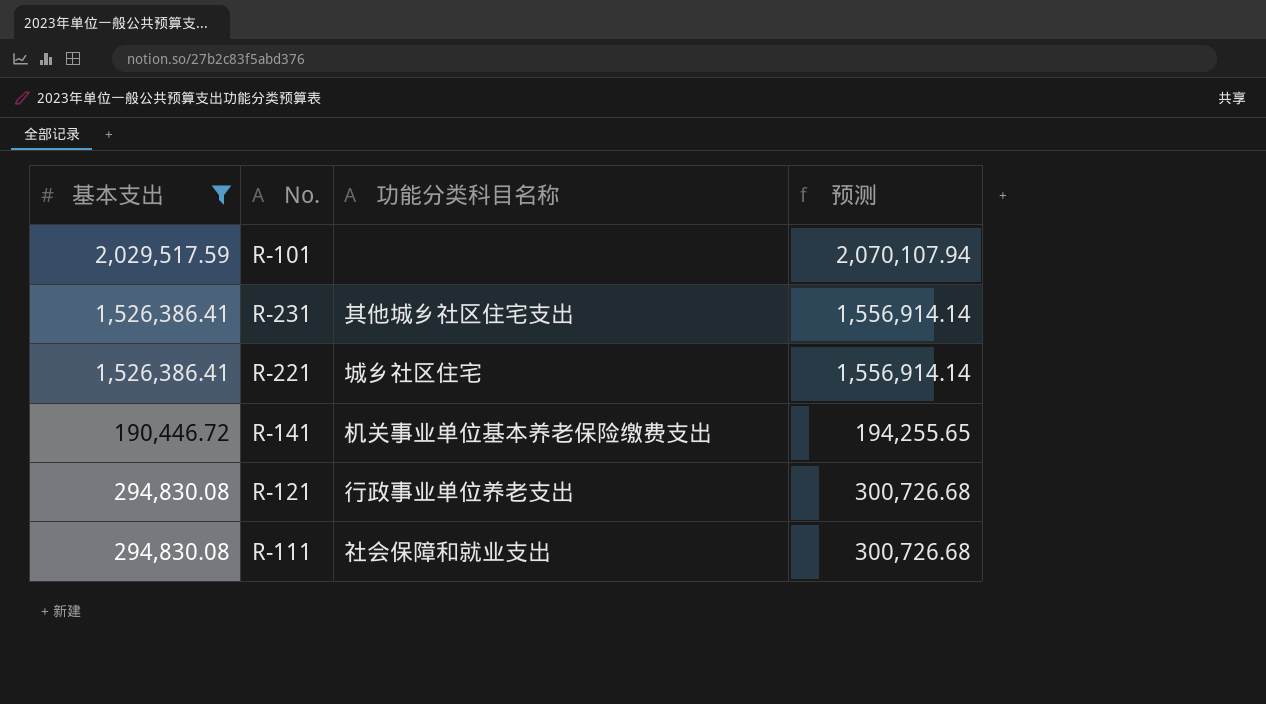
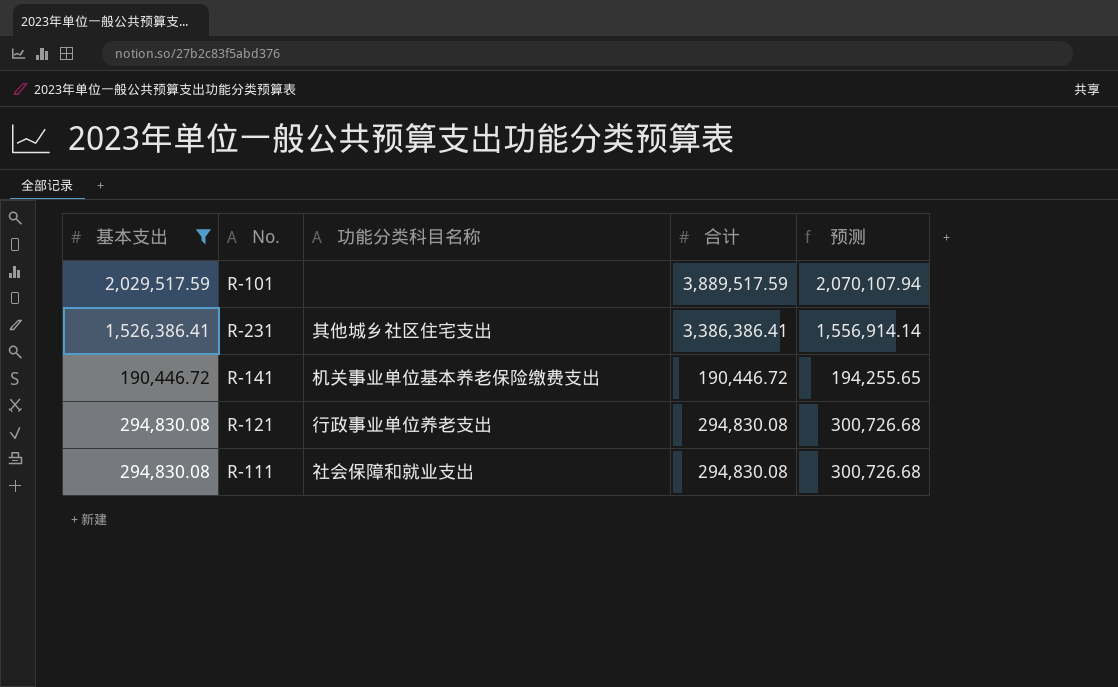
column 合计 | position: none -> 4
row R-221: 1,526,386.41 | 城乡社区住宅 | 1,556,914.14 -> none

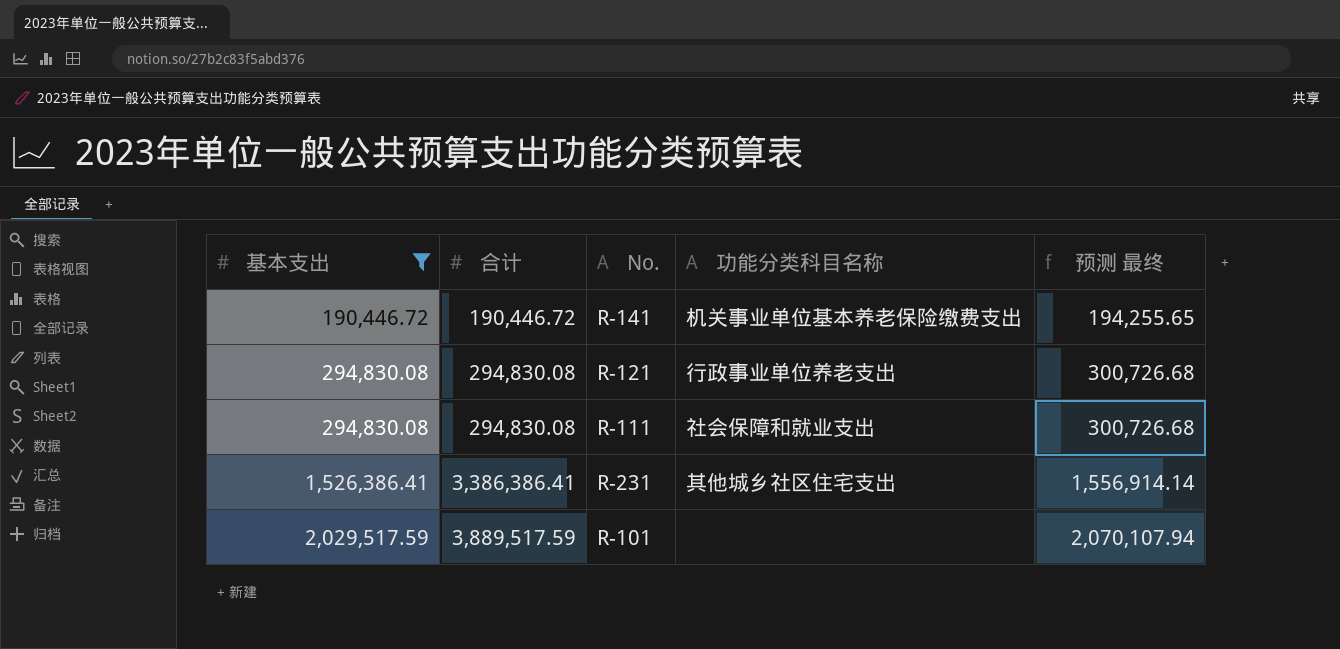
row order: none -> 基本支出 ascending
column 合计 | position: 4 -> 2
column name: 预测 -> 预测 最终

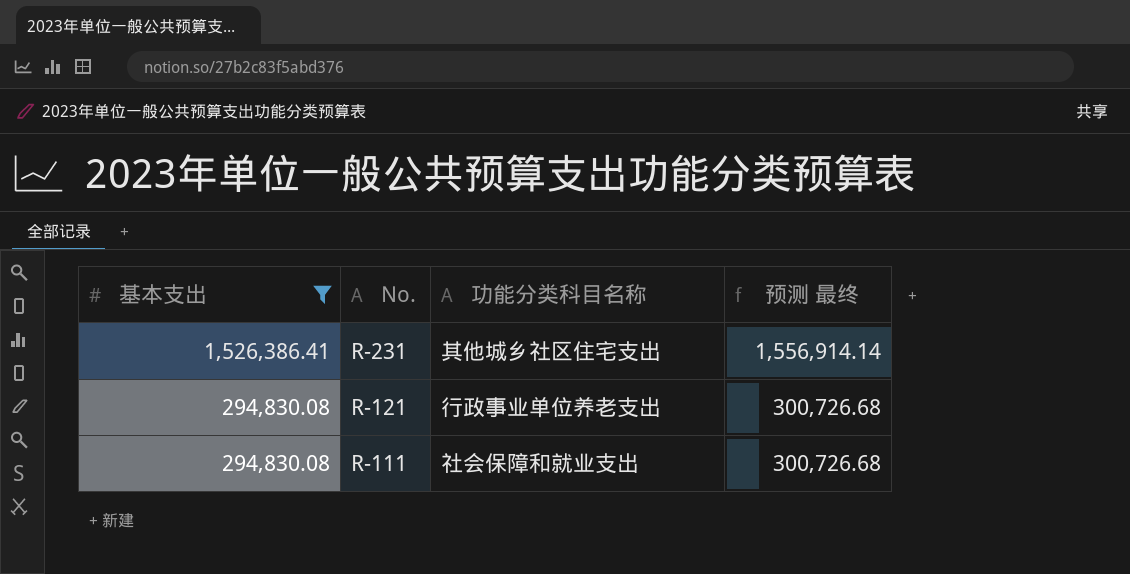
row order: 基本支出 ascending -> 基本支出 descending
column 合计 | position: 2 -> none
row R-141: 190,446.72 | 190,446.72 | 机关事业单位基本养老保险缴费支出 | 194,255.65 -> none
row R-101: 2,029,517.59 | 3,889,517.59 | none | 2,070,107.94 -> none

